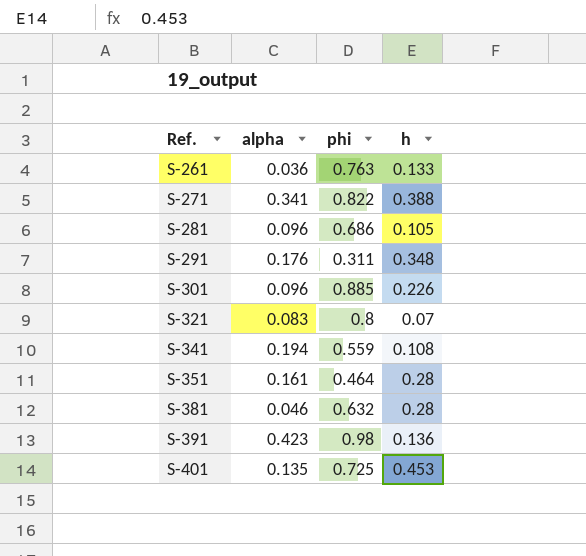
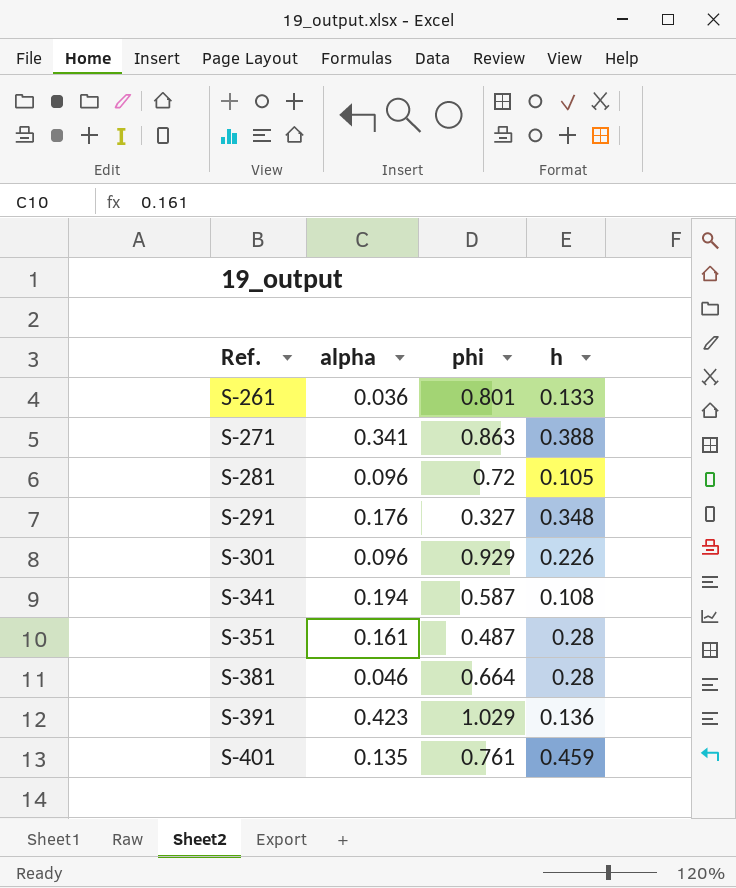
row S-321: 0.083 | 0.8 | 0.07 -> none
S-261 | phi: 0.763 -> 0.801
S-271 | phi: 0.822 -> 0.863
S-281 | phi: 0.686 -> 0.72
S-291 | phi: 0.311 -> 0.327
S-301 | phi: 0.885 -> 0.929
S-341 | phi: 0.559 -> 0.587
S-351 | phi: 0.464 -> 0.487
S-381 | phi: 0.632 -> 0.664
S-391 | phi: 0.98 -> 1.029
S-401 | phi: 0.725 -> 0.761
S-401 | h: 0.453 -> 0.459

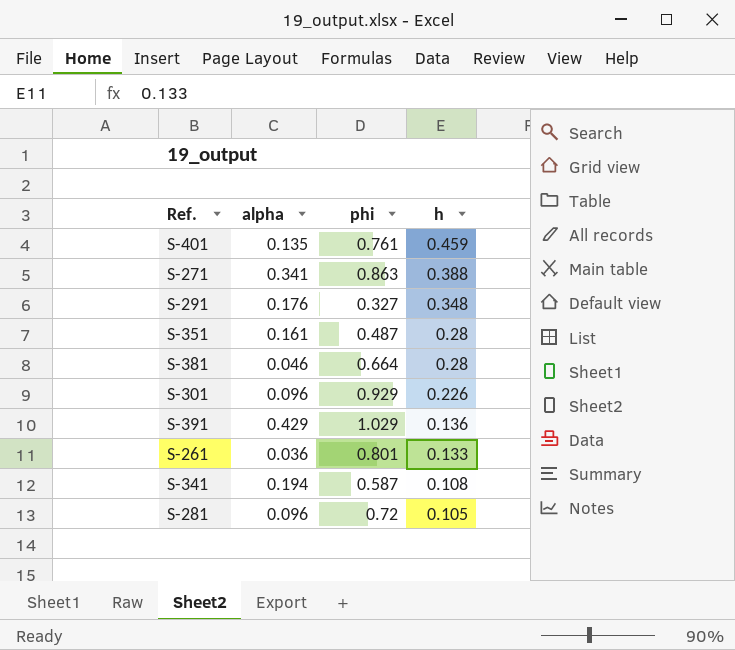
row order: Ref. ascending -> h descending
S-391 | alpha: 0.423 -> 0.429

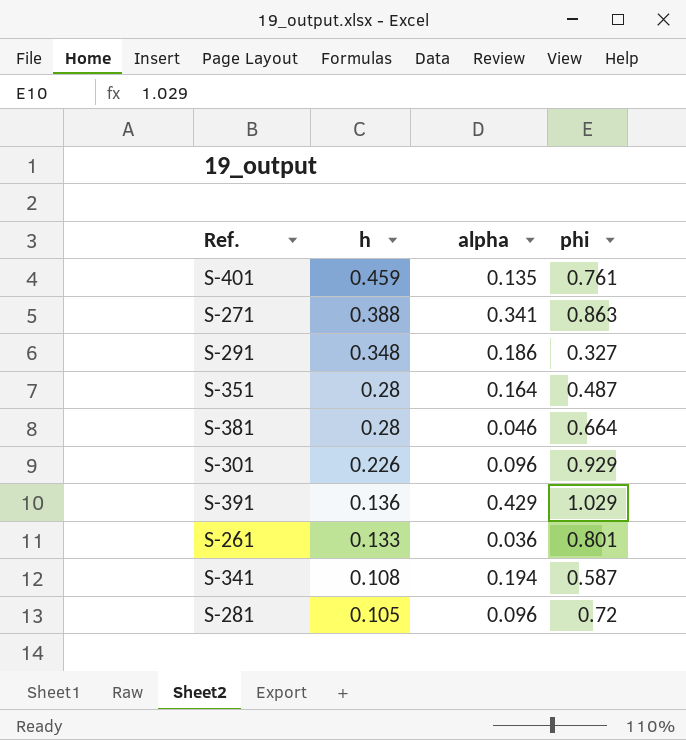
column h | position: 4 -> 2
S-291 | alpha: 0.176 -> 0.186
S-351 | alpha: 0.161 -> 0.164

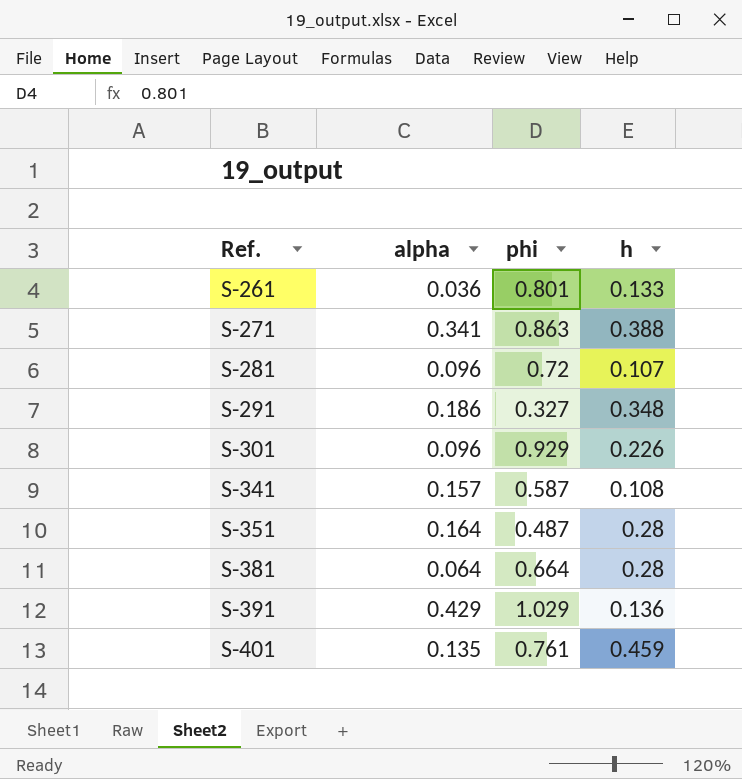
row order: h descending -> Ref. ascending
column h | position: 2 -> 4
S-281 | h: 0.105 -> 0.107
S-341 | alpha: 0.194 -> 0.157
S-381 | alpha: 0.046 -> 0.064

